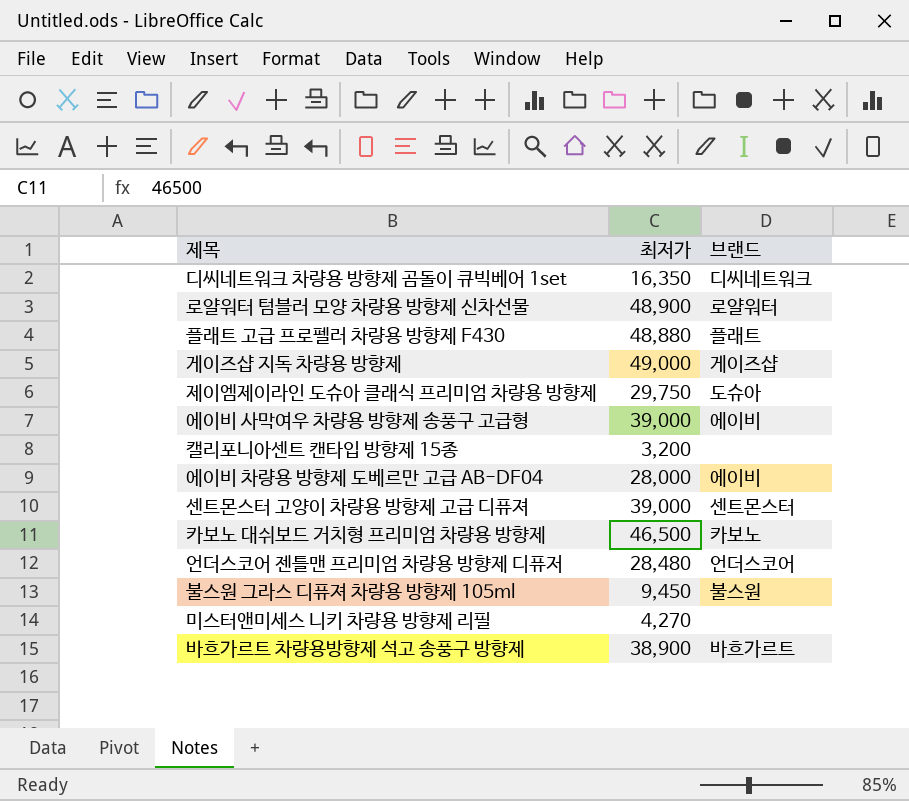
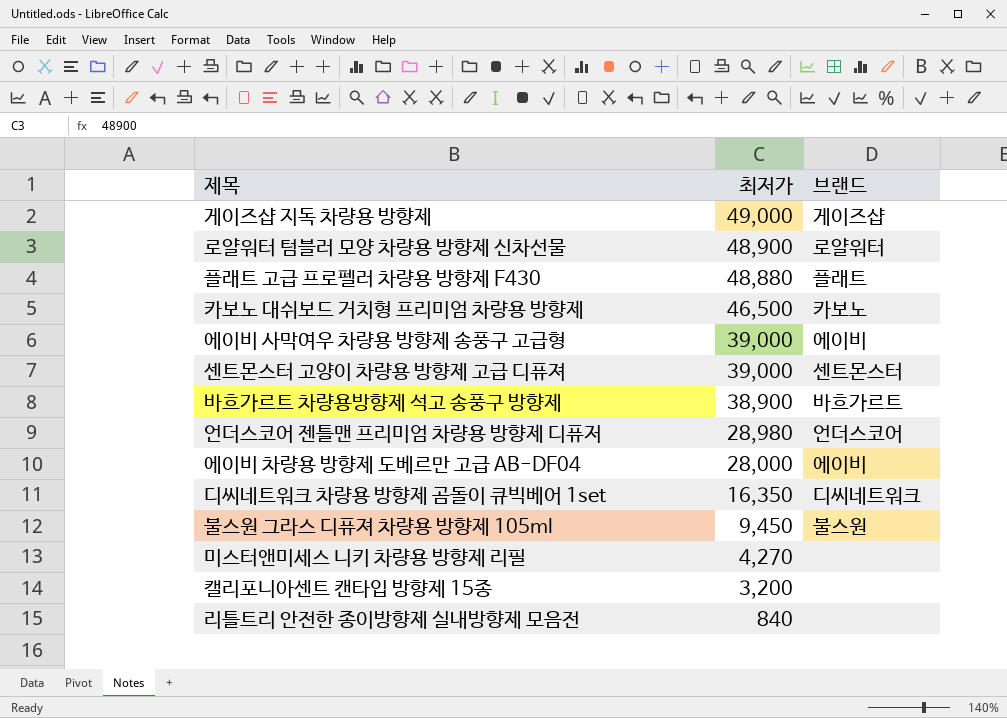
row order: none -> 최저가 descending
row 제이엠제이라인 도슈아 클래식 프리미엄 차량용 방향제: 29,750 | 도슈아 -> none
언더스코어 젠틀맨 프리미엄 차량용 방향제 디퓨저 | 최저가: 28,480 -> 28,980
row 리틀트리 안전한 종이방향제 실내방향제 모음전: none -> 840 | none

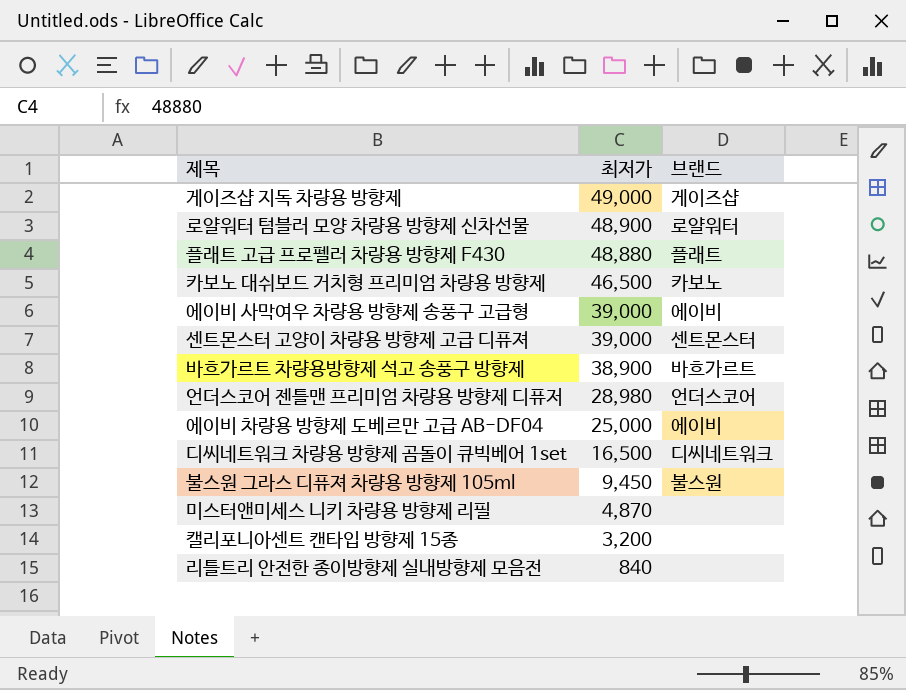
에이비 차량용 방향제 도베르만 고급 AB-DF04 | 최저가: 28,000 -> 25,000
디씨네트워크 차량용 방향제 곰돌이 큐빅베어 1set | 최저가: 16,350 -> 16,500
미스터앤미세스 니키 차량용 방향제 리필 | 최저가: 4,270 -> 4,870

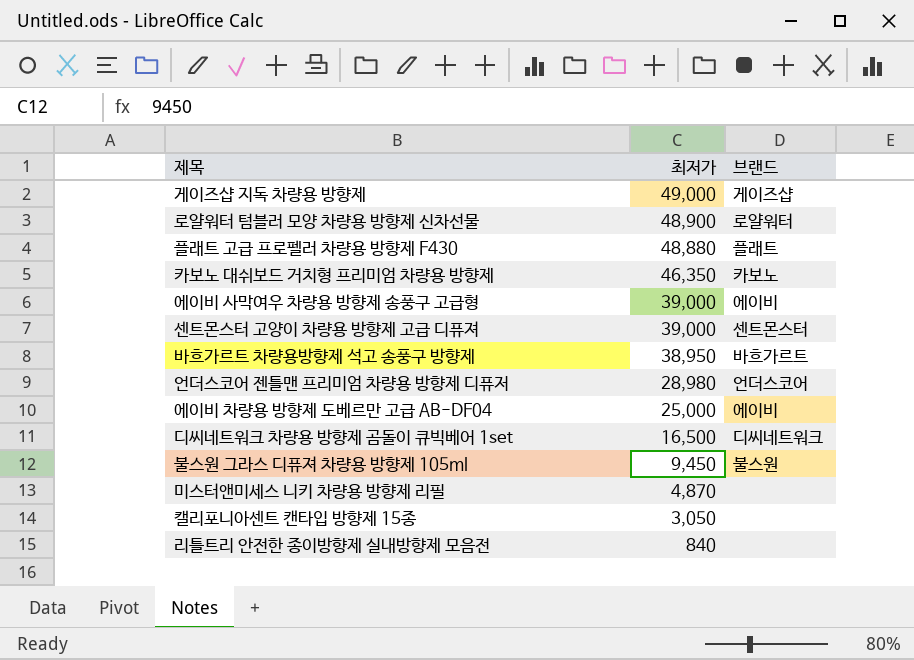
카보노 대쉬보드 거치형 프리미엄 차량용 방향제 | 최저가: 46,500 -> 46,350
바흐가르트 차량용방향제 석고 송풍구 방향제 | 최저가: 38,900 -> 38,950
캘리포니아센트 캔타입 방향제 15종 | 최저가: 3,200 -> 3,050

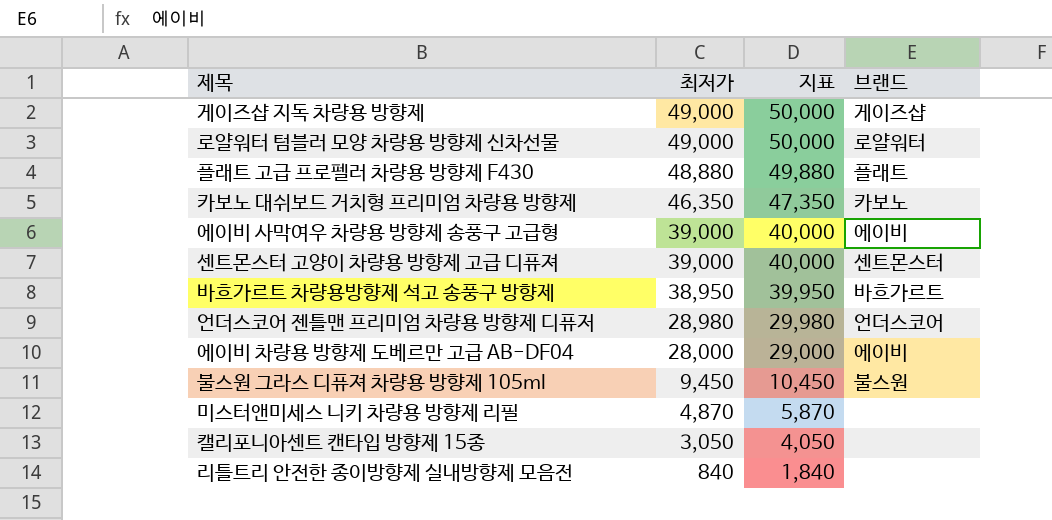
column 지표 | formula: none -> [최저가] + 1000
row 디씨네트워크 차량용 방향제 곰돌이 큐빅베어 1set: 16,500 | 디씨네트워크 -> none
로얄워터 텀블러 모양 차량용 방향제 신차선물 | 최저가: 48,900 -> 49,000
에이비 차량용 방향제 도베르만 고급 AB-DF04 | 최저가: 25,000 -> 28,000

